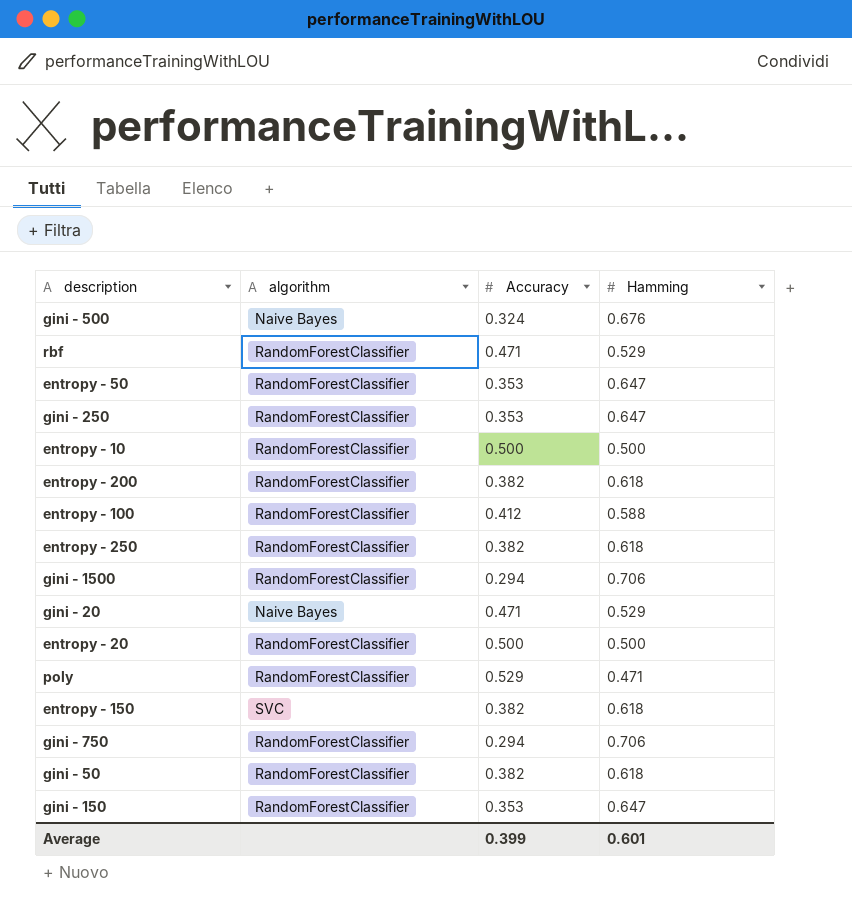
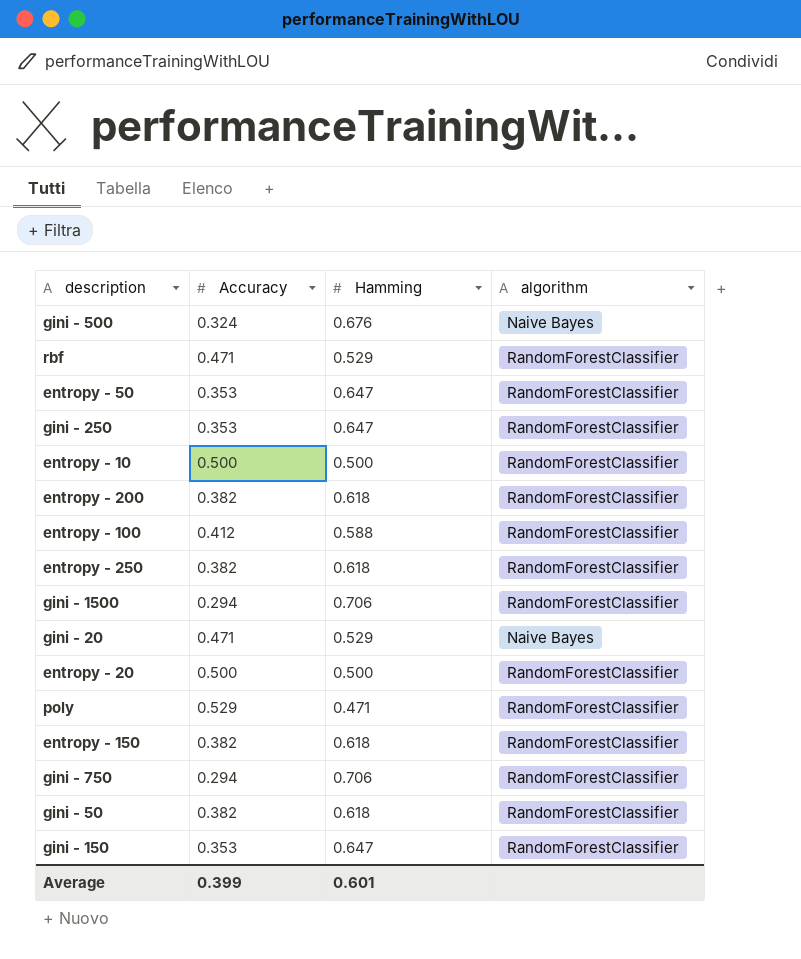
column algorithm | position: 2 -> 4
entropy - 150 | algorithm: SVC -> RandomForestClassifier

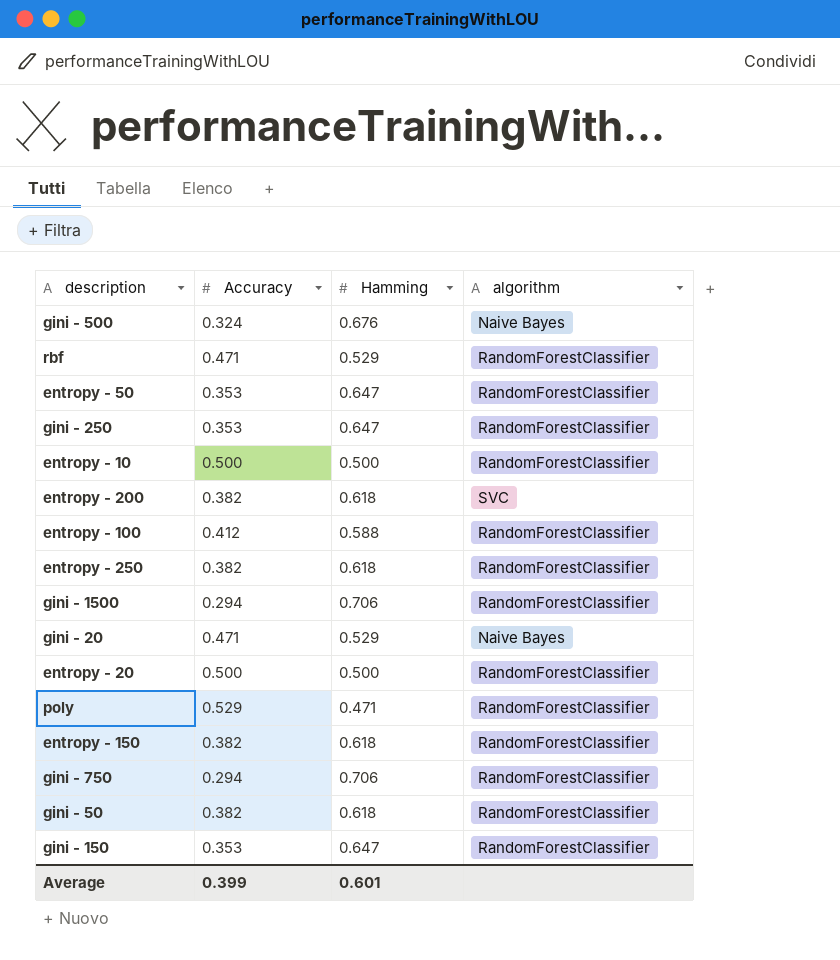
entropy - 200 | algorithm: RandomForestClassifier -> SVC

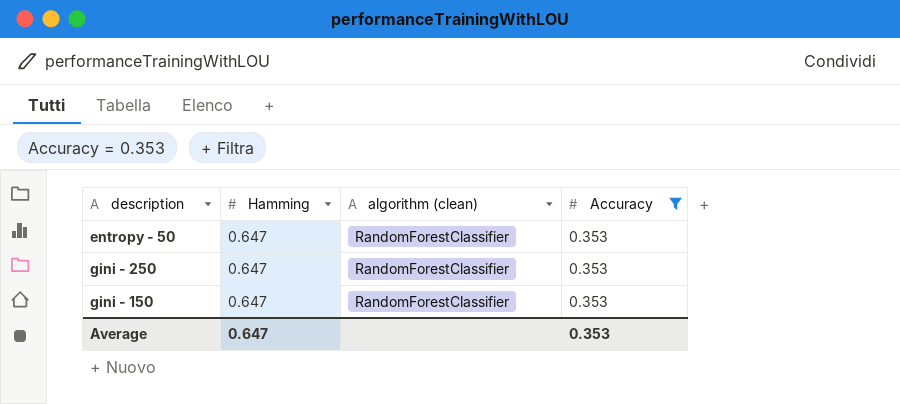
filter: none -> Accuracy = 0.353
column name: algorithm -> algorithm (clean)
column Accuracy | position: 2 -> 4
Average | Hamming: 0.601 -> 0.647
Average | Accuracy: 0.399 -> 0.353

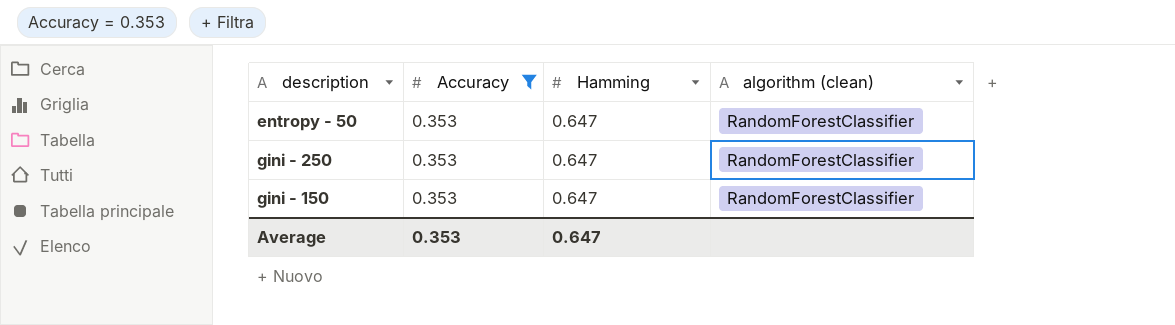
column Accuracy | position: 4 -> 2

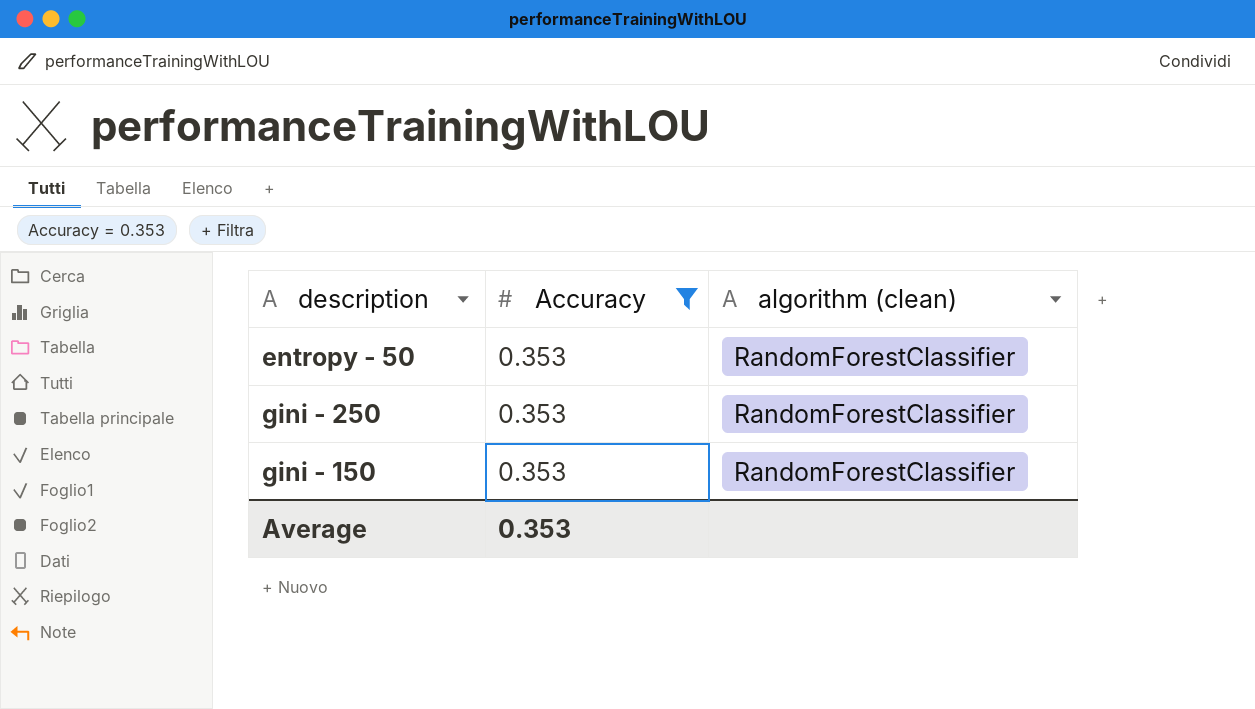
column Hamming | position: 3 -> none

